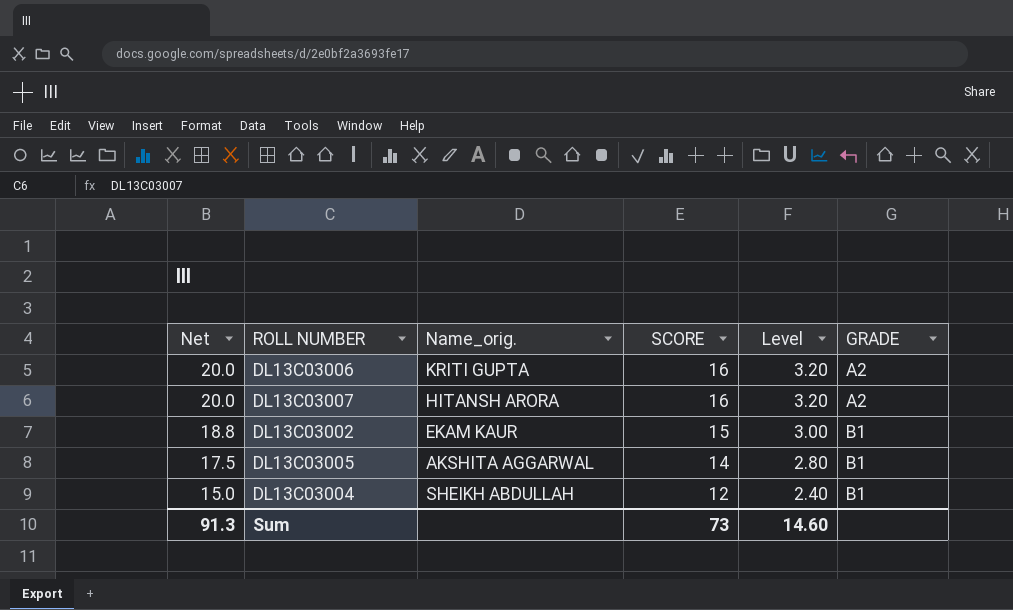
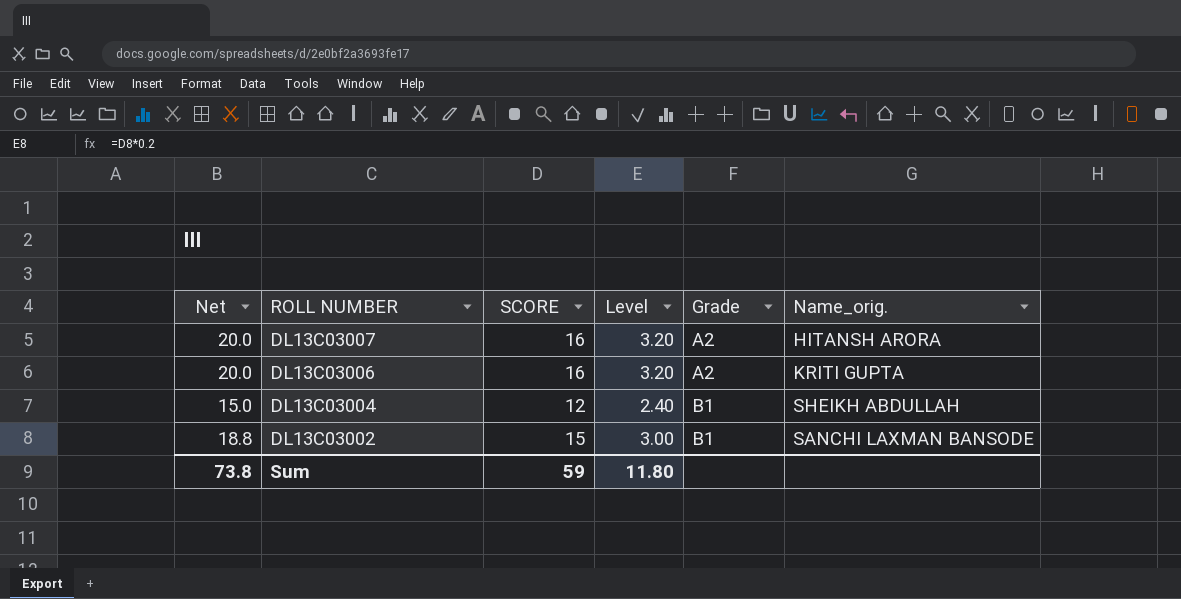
row order: Net descending -> ROLL NUMBER descending
column name: GRADE -> Grade
column Name_orig. | position: 3 -> 6
row DL13C03005: 17.5 | AKSHITA AGGARWAL | 14 | 2.80 | B1 -> none
DL13C03002 | Name_orig.: EKAM KAUR -> SANCHI LAXMAN BANSODE
Sum | Net: 91.3 -> 73.8
Sum | SCORE: 73 -> 59
Sum | Level: 14.60 -> 11.80

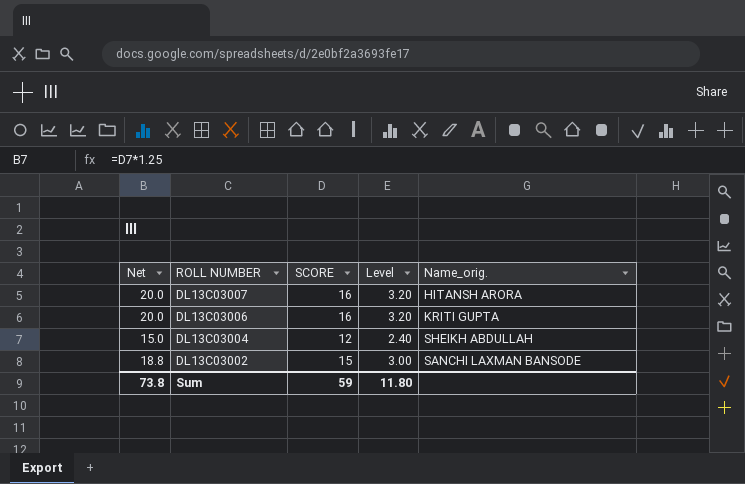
column Grade | position: 5 -> none

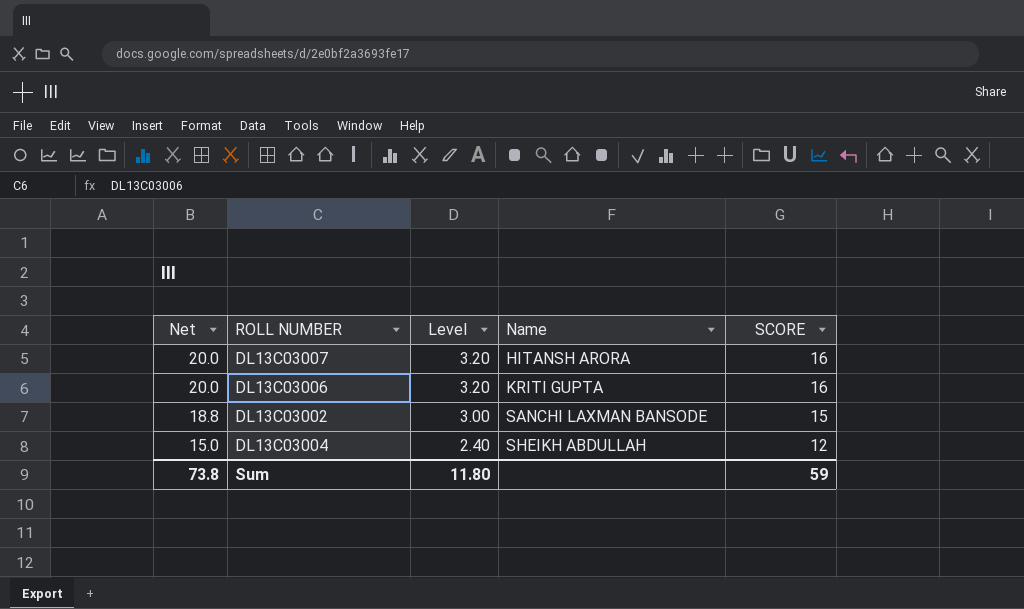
row order: ROLL NUMBER descending -> Net descending
column name: Name_orig. -> Name
column SCORE | position: 3 -> 5

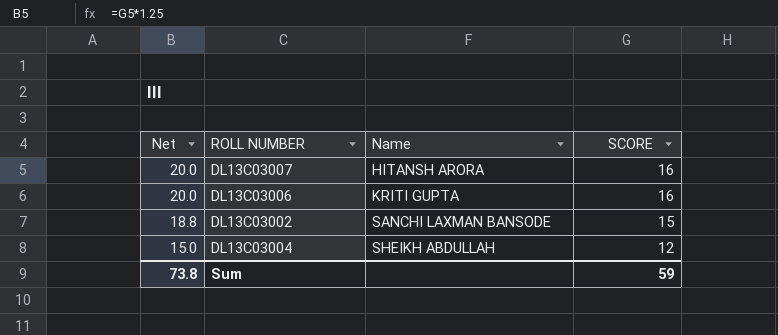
column Level | formula: [SCORE] * 0.2 -> none

